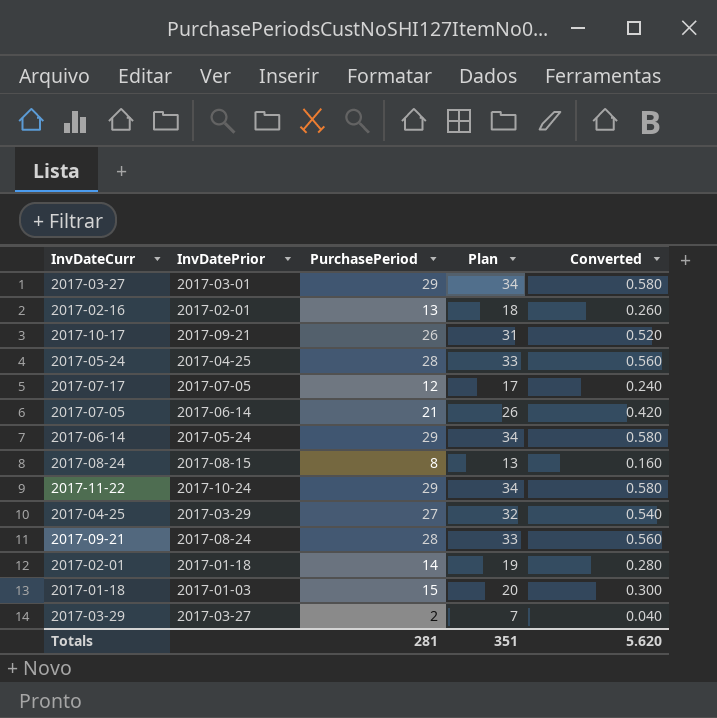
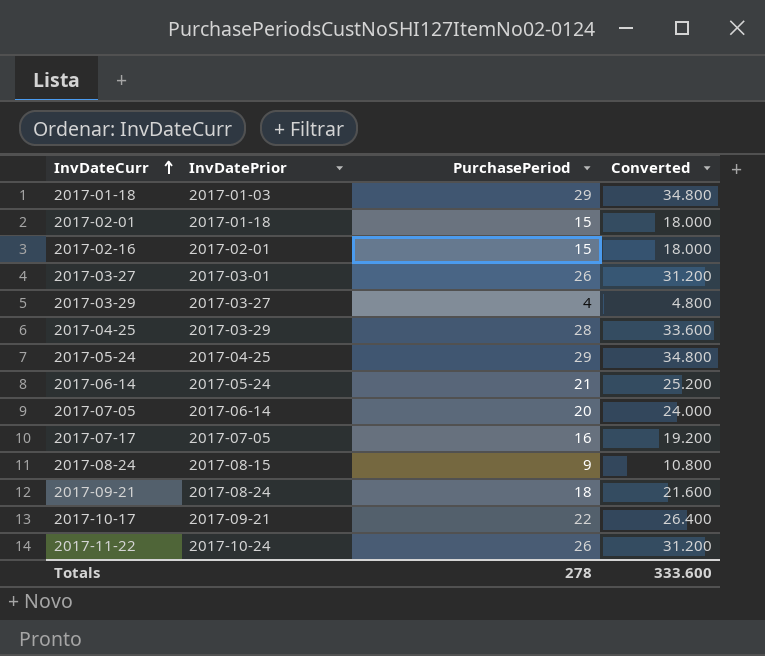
row order: none -> InvDateCurr ascending
column Plan | formula: [PurchasePeriod] + 5 -> none
column Converted | formula: [PurchasePeriod] * 0.02 -> [PurchasePeriod] * 1.2
2017-01-18 | PurchasePeriod: 15 -> 29
2017-02-01 | PurchasePeriod: 14 -> 15
2017-02-16 | PurchasePeriod: 13 -> 15
2017-03-27 | PurchasePeriod: 29 -> 26
2017-03-29 | PurchasePeriod: 2 -> 4
2017-04-25 | PurchasePeriod: 27 -> 28
2017-05-24 | PurchasePeriod: 28 -> 29
2017-06-14 | PurchasePeriod: 29 -> 21
2017-07-05 | PurchasePeriod: 21 -> 20
2017-07-17 | PurchasePeriod: 12 -> 16
2017-08-24 | PurchasePeriod: 8 -> 9
2017-09-21 | PurchasePeriod: 28 -> 18
2017-10-17 | PurchasePeriod: 26 -> 22
2017-11-22 | PurchasePeriod: 29 -> 26
Totals | PurchasePeriod: 281 -> 278
Totals | Converted: 5.620 -> 333.600

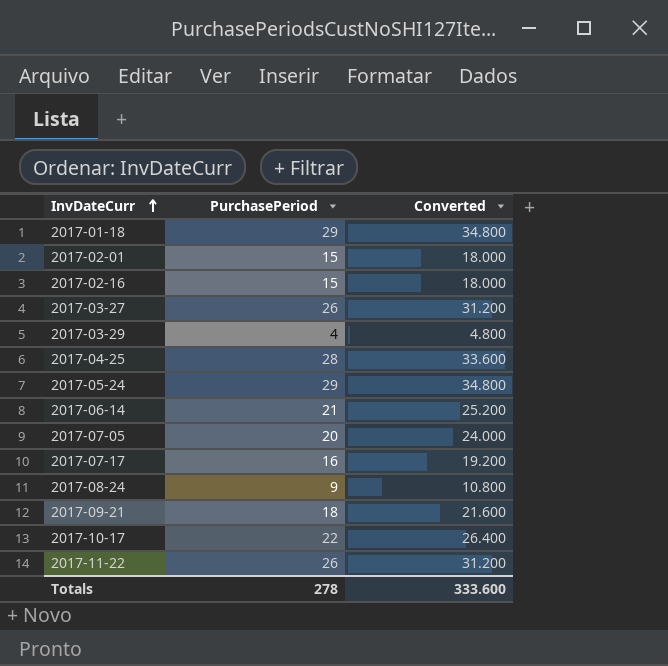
column InvDatePrior | position: 2 -> none

